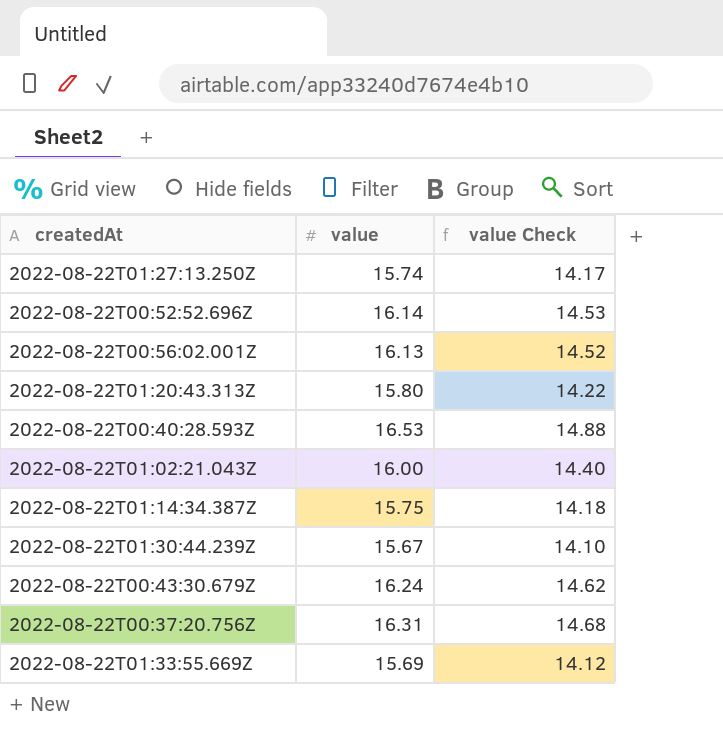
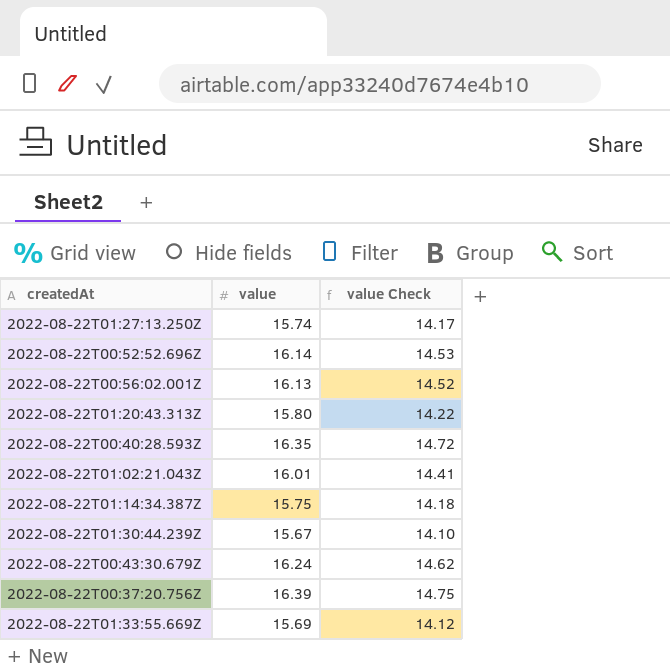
2022-08-22T00:40:28.593Z | value: 16.53 -> 16.35
2022-08-22T00:40:28.593Z | value Check: 14.88 -> 14.72
2022-08-22T01:02:21.043Z | value: 16.00 -> 16.01
2022-08-22T01:02:21.043Z | value Check: 14.40 -> 14.41
2022-08-22T00:37:20.756Z | value: 16.31 -> 16.39
2022-08-22T00:37:20.756Z | value Check: 14.68 -> 14.75

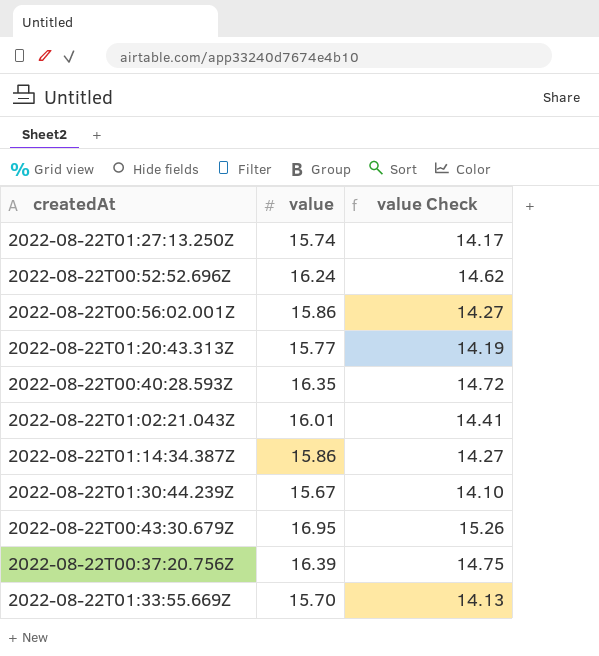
2022-08-22T00:52:52.696Z | value: 16.14 -> 16.24
2022-08-22T00:52:52.696Z | value Check: 14.53 -> 14.62
2022-08-22T00:56:02.001Z | value: 16.13 -> 15.86
2022-08-22T00:56:02.001Z | value Check: 14.52 -> 14.27
2022-08-22T01:20:43.313Z | value: 15.80 -> 15.77
2022-08-22T01:20:43.313Z | value Check: 14.22 -> 14.19
2022-08-22T01:14:34.387Z | value: 15.75 -> 15.86
2022-08-22T01:14:34.387Z | value Check: 14.18 -> 14.27
2022-08-22T00:43:30.679Z | value: 16.24 -> 16.95
2022-08-22T00:43:30.679Z | value Check: 14.62 -> 15.26
2022-08-22T01:33:55.669Z | value: 15.69 -> 15.70
2022-08-22T01:33:55.669Z | value Check: 14.12 -> 14.13

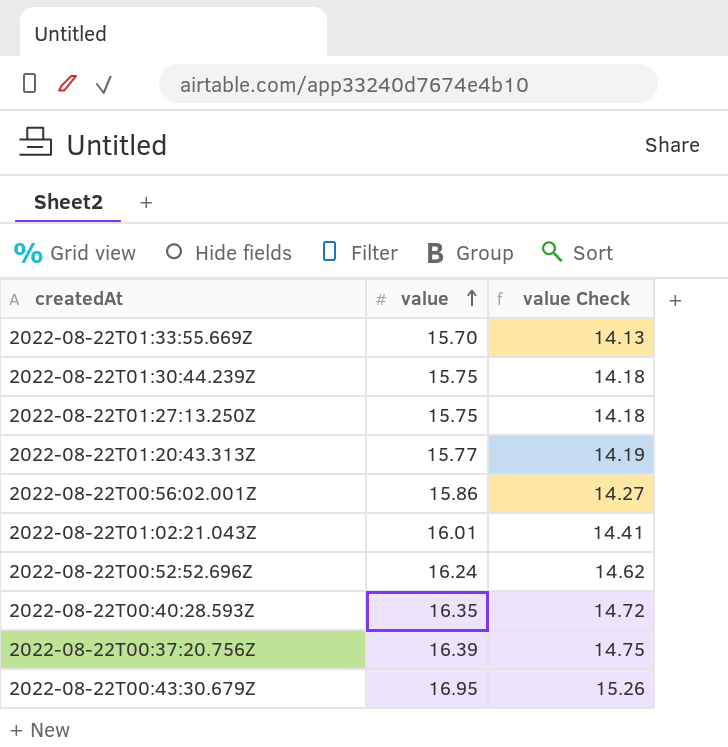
row order: none -> value ascending
row 2022-08-22T01:14:34.387Z: 15.86 | 14.27 -> none
2022-08-22T01:30:44.239Z | value: 15.67 -> 15.75
2022-08-22T01:30:44.239Z | value Check: 14.10 -> 14.18
2022-08-22T01:27:13.250Z | value: 15.74 -> 15.75
2022-08-22T01:27:13.250Z | value Check: 14.17 -> 14.18

